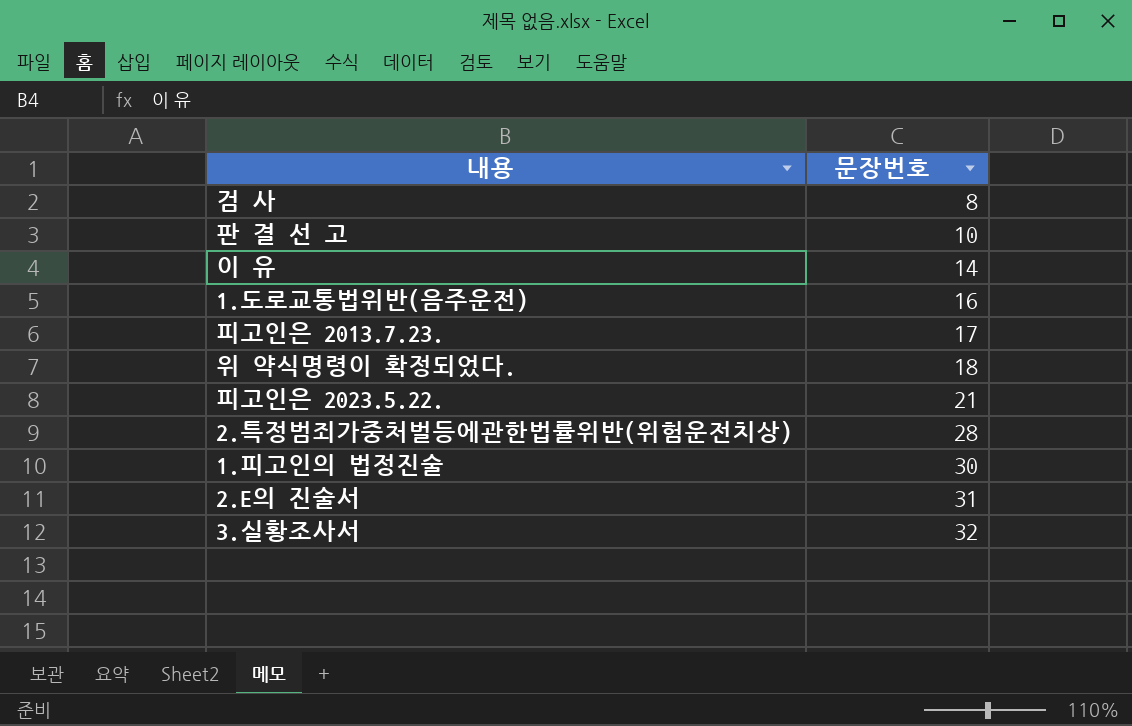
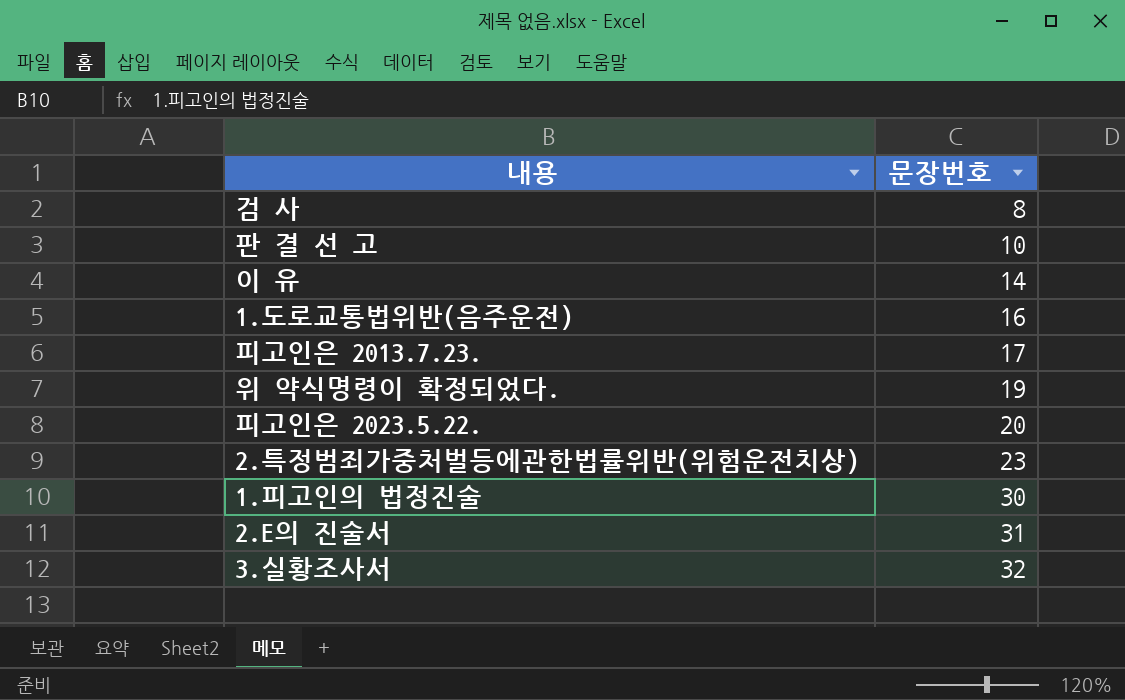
위 약식명령이 확정되었다. | 문장번호: 18 -> 19
피고인은 2023.5.22. | 문장번호: 21 -> 20
2.특정범죄가중처벌등에관한법률위반(위험운전치상) | 문장번호: 28 -> 23

